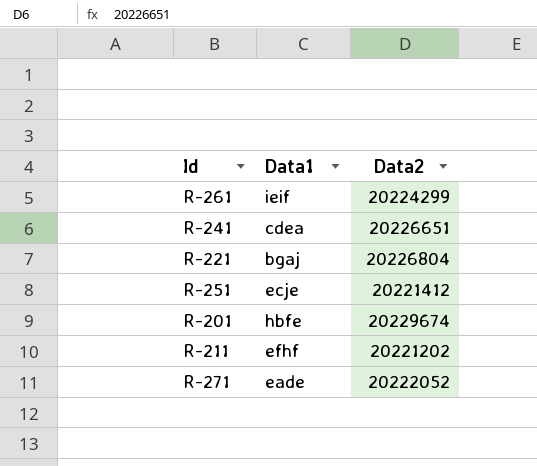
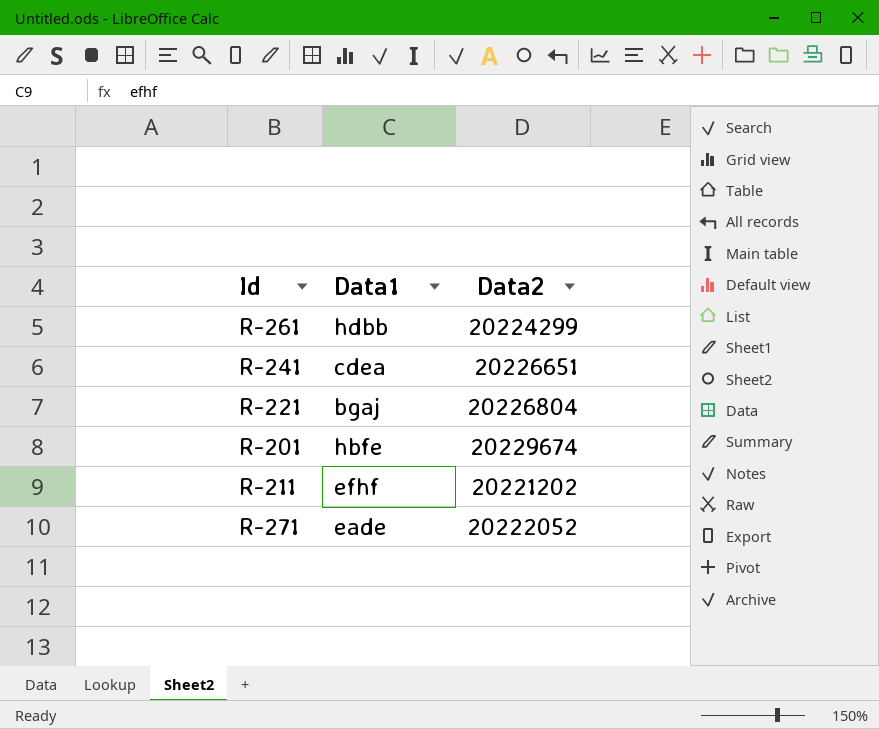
row R-251: ecje | 20221412 -> none
R-261 | Data1: ieif -> hdbb

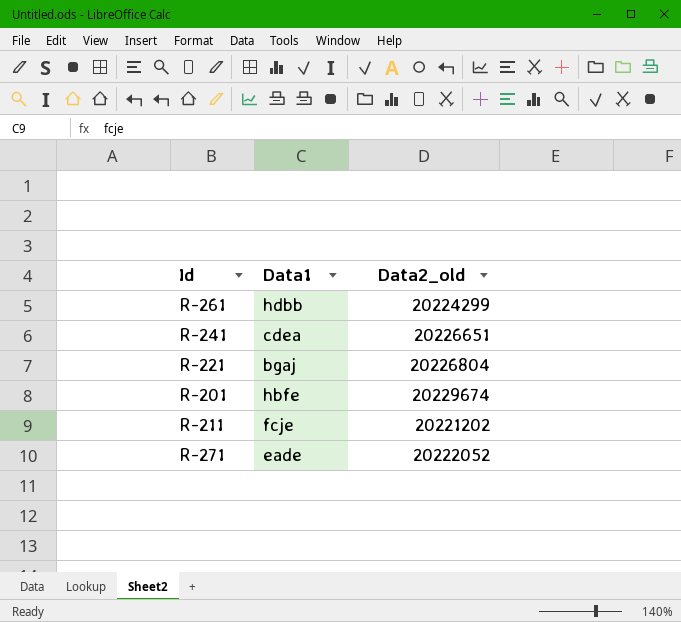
column name: Data2 -> Data2_old
R-211 | Data1: efhf -> fcje

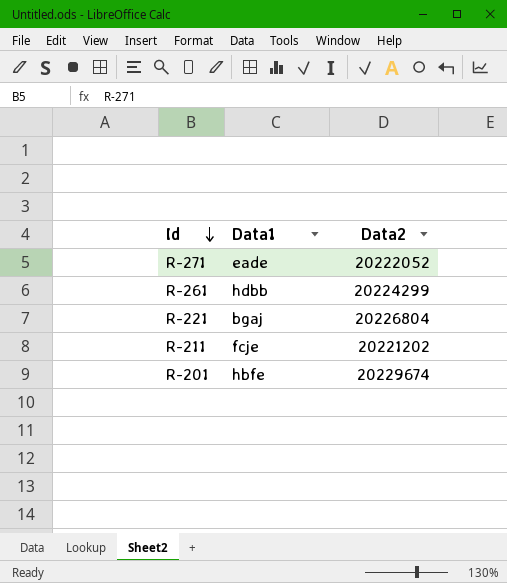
row order: none -> Id descending
column name: Data2_old -> Data2
row R-241: cdea | 20226651 -> none

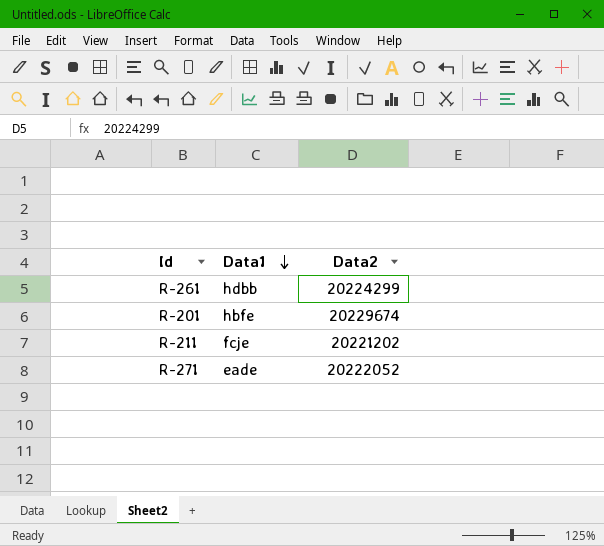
row order: Id descending -> Data1 descending
row R-221: bgaj | 20226804 -> none

